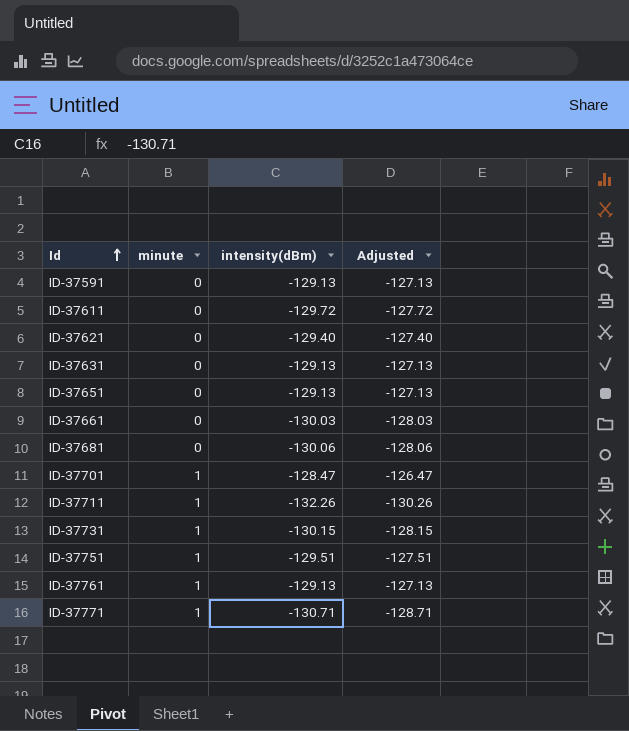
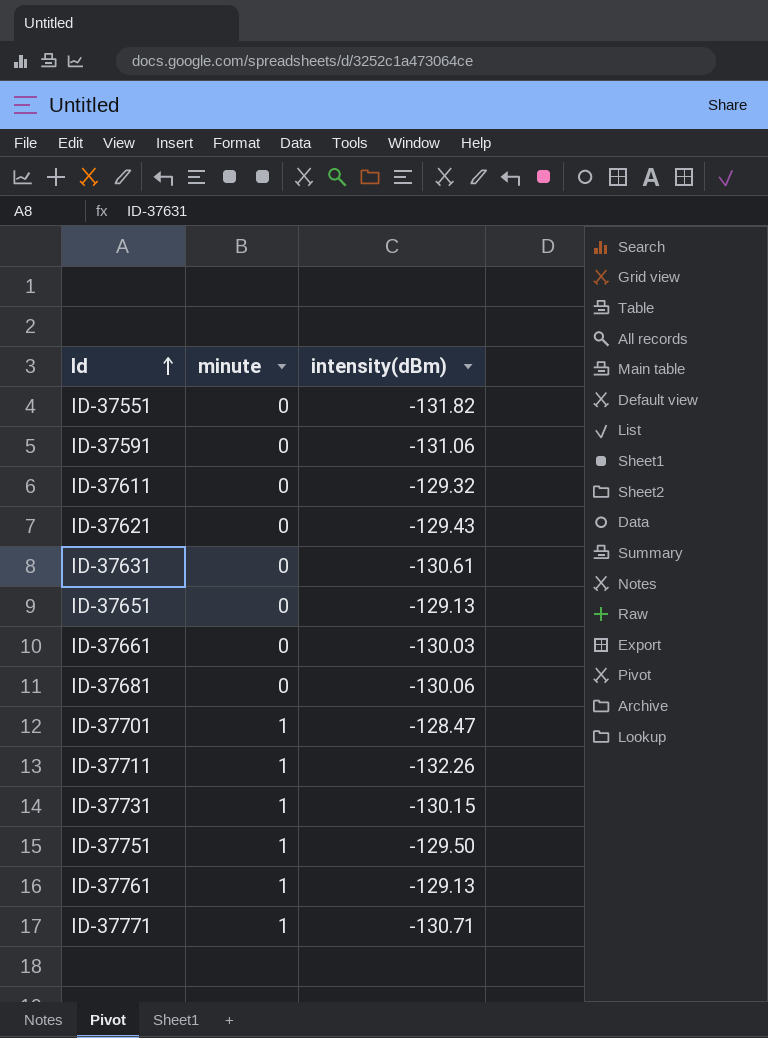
column Adjusted | formula: [intensity(dBm)] + 2 -> none
row ID-37551: none -> 0 | -131.82
ID-37591 | intensity(dBm): -129.13 -> -131.06
ID-37611 | intensity(dBm): -129.72 -> -129.32
ID-37621 | intensity(dBm): -129.40 -> -129.43
ID-37631 | intensity(dBm): -129.13 -> -130.61
ID-37751 | intensity(dBm): -129.51 -> -129.50

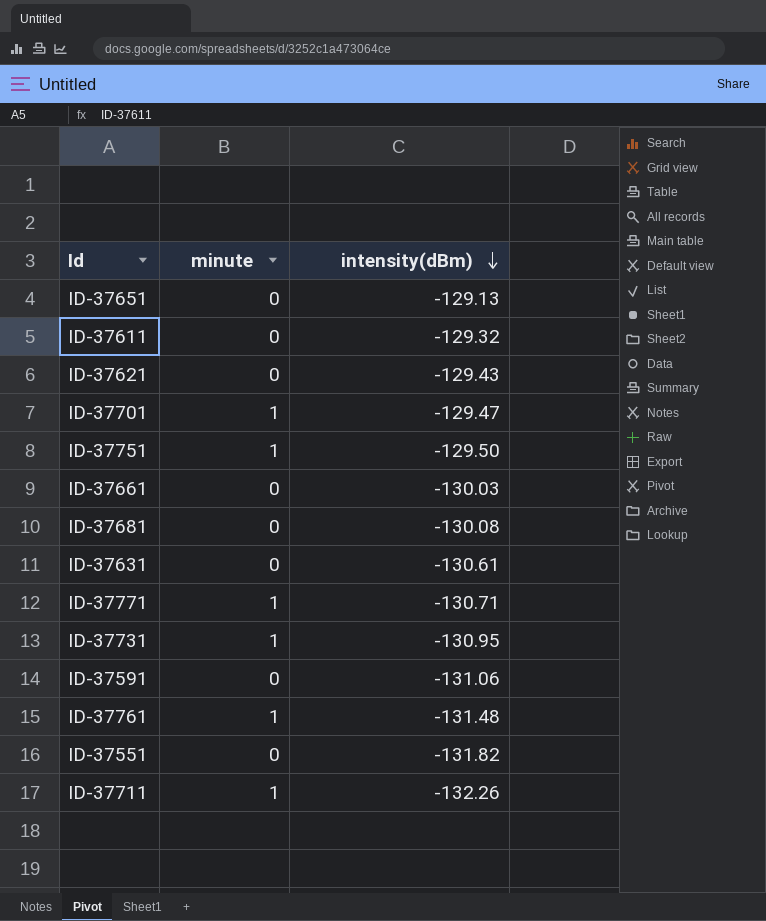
row order: Id ascending -> intensity(dBm) descending
ID-37701 | intensity(dBm): -128.47 -> -129.47
ID-37681 | intensity(dBm): -130.06 -> -130.08
ID-37731 | intensity(dBm): -130.15 -> -130.95
ID-37761 | intensity(dBm): -129.13 -> -131.48

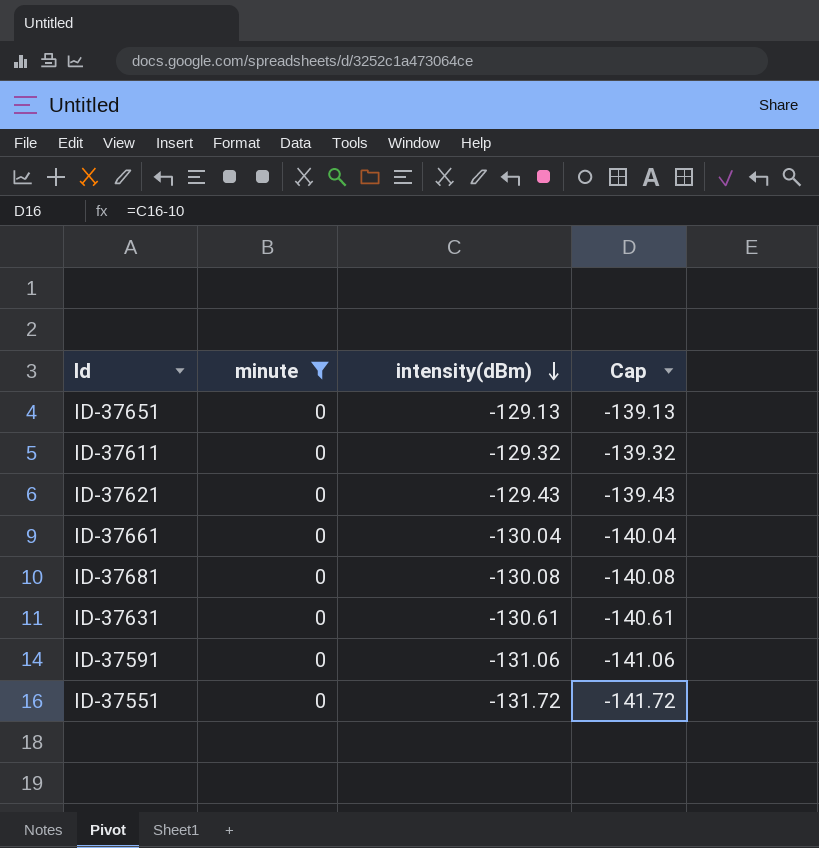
filter: none -> minute = 0
column Cap | formula: none -> [intensity(dBm)] - 10
ID-37661 | intensity(dBm): -130.03 -> -130.04
ID-37551 | intensity(dBm): -131.82 -> -131.72

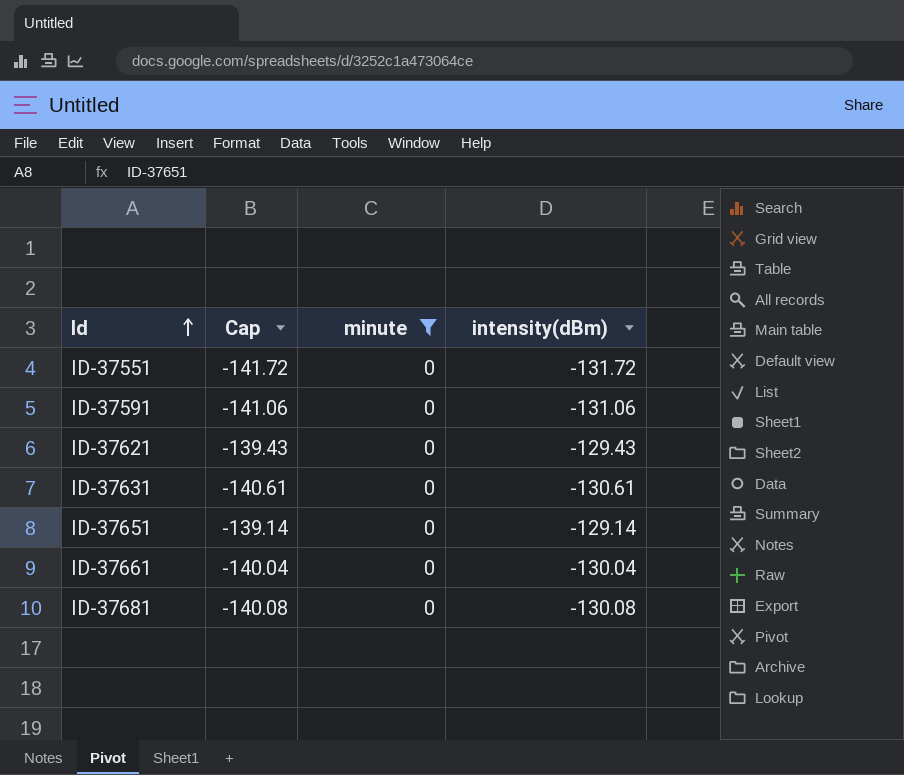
row order: intensity(dBm) descending -> Id ascending
column Cap | position: 4 -> 2
row ID-37611: 0 | -129.32 | -139.32 -> none
ID-37651 | Cap: -139.13 -> -139.14
ID-37651 | intensity(dBm): -129.13 -> -129.14

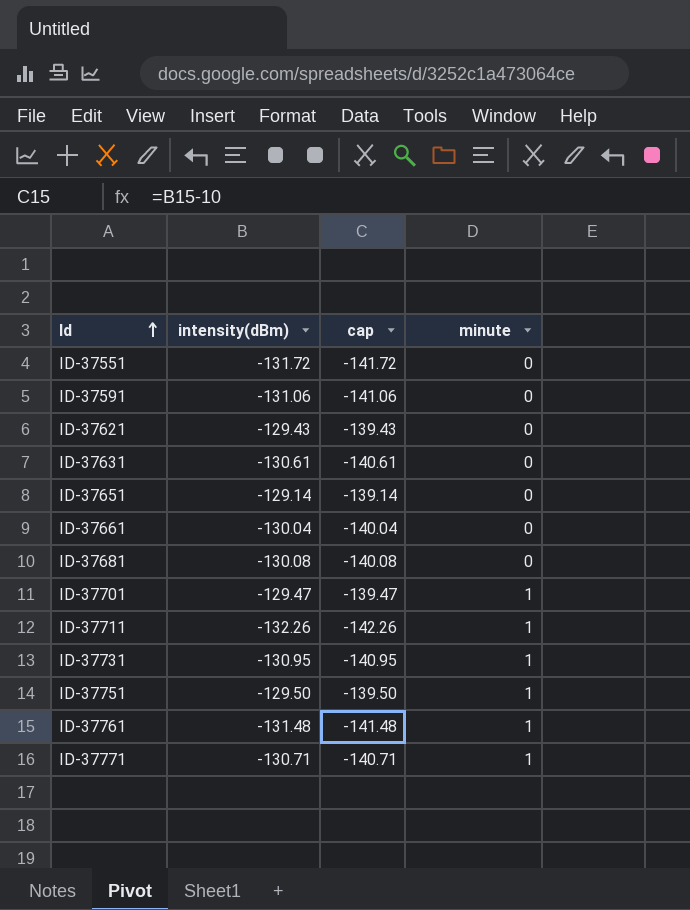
filter: minute = 0 -> none
column intensity(dBm) | position: 4 -> 2
column name: Cap -> cap

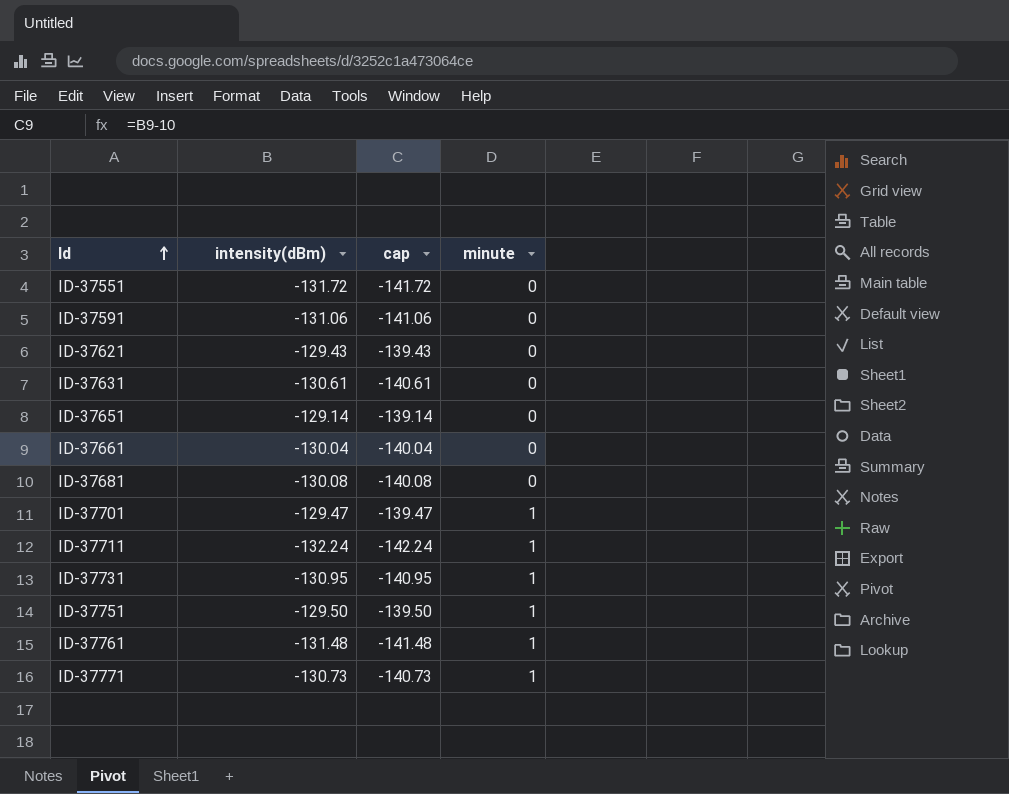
ID-37711 | intensity(dBm): -132.26 -> -132.24
ID-37711 | cap: -142.26 -> -142.24
ID-37771 | intensity(dBm): -130.71 -> -130.73
ID-37771 | cap: -140.71 -> -140.73

